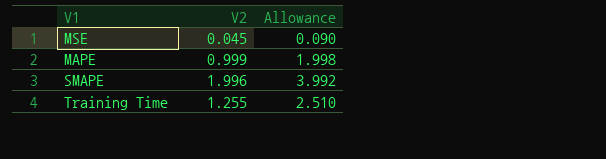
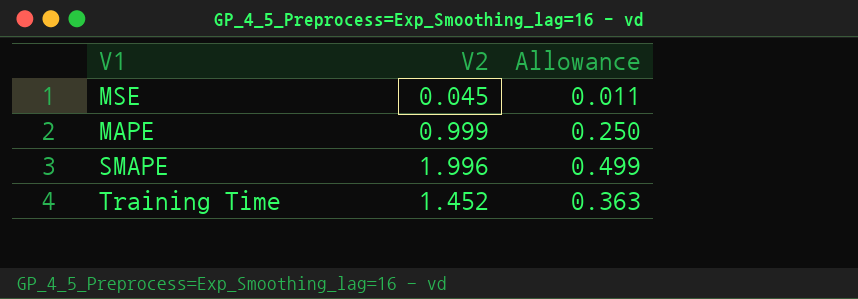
column Allowance | formula: [V2] * 2 -> [V2] * 0.25
Training Time | V2: 1.255 -> 1.452

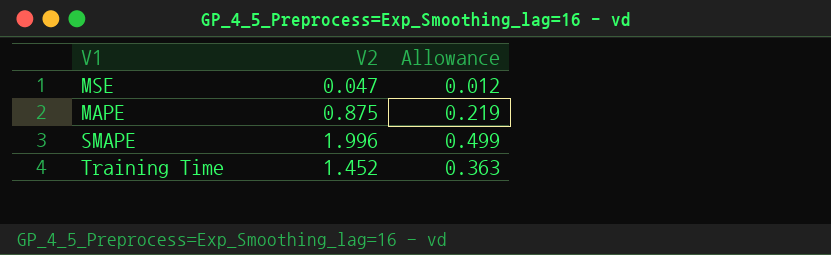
MSE | V2: 0.045 -> 0.047
MSE | Allowance: 0.011 -> 0.012
MAPE | V2: 0.999 -> 0.875
MAPE | Allowance: 0.250 -> 0.219

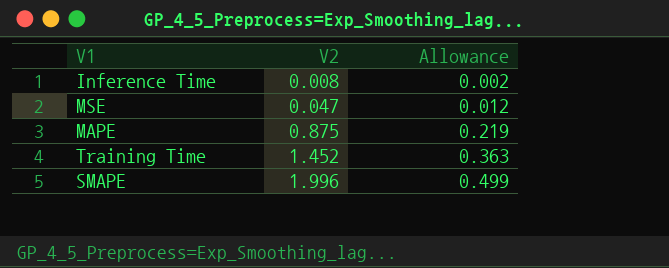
row order: none -> V2 ascending
row Inference Time: none -> 0.008 | 0.002

